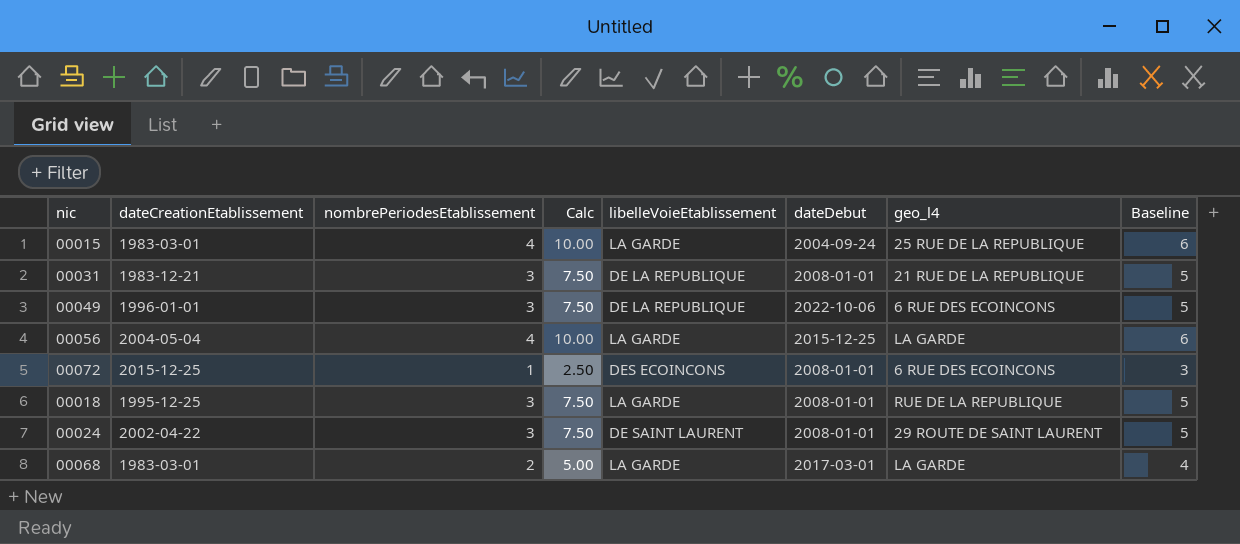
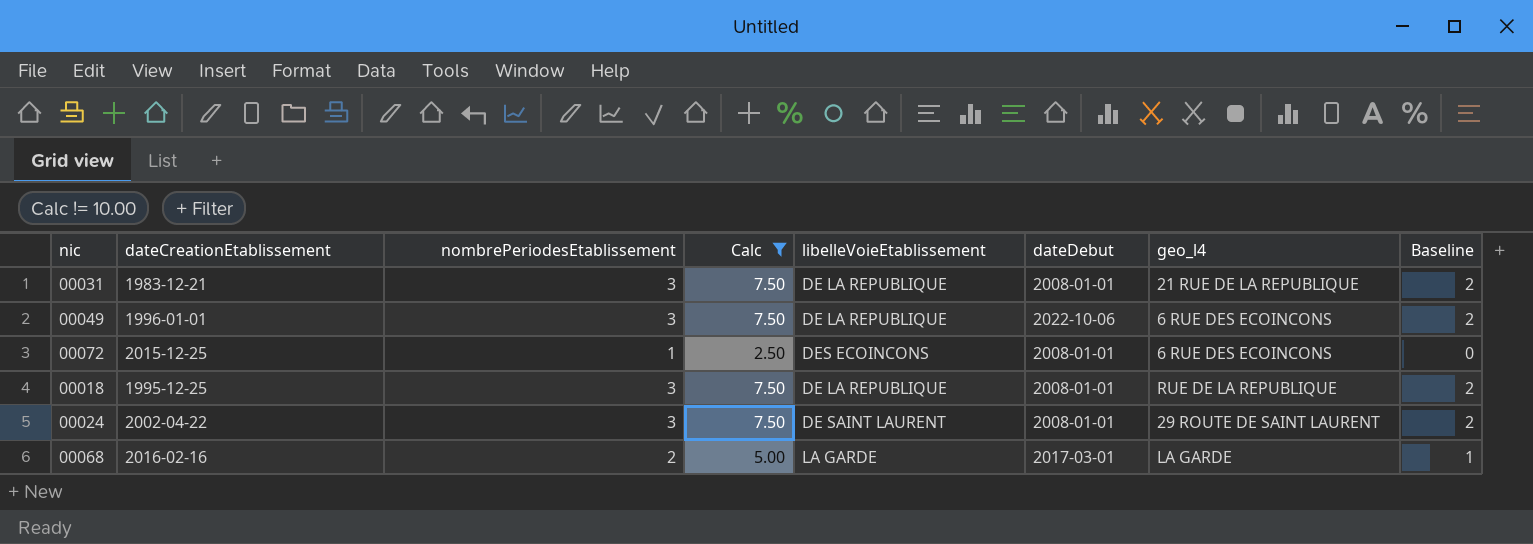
filter: none -> Calc != 10.00
column Baseline | formula: [nombrePeriodesEtablissement] + 2 -> [nombrePeriodesEtablissement] - 1
00018 | libelleVoieEtablissement: LA GARDE -> DE LA REPUBLIQUE
00068 | dateCreationEtablissement: 1983-03-01 -> 2016-02-16

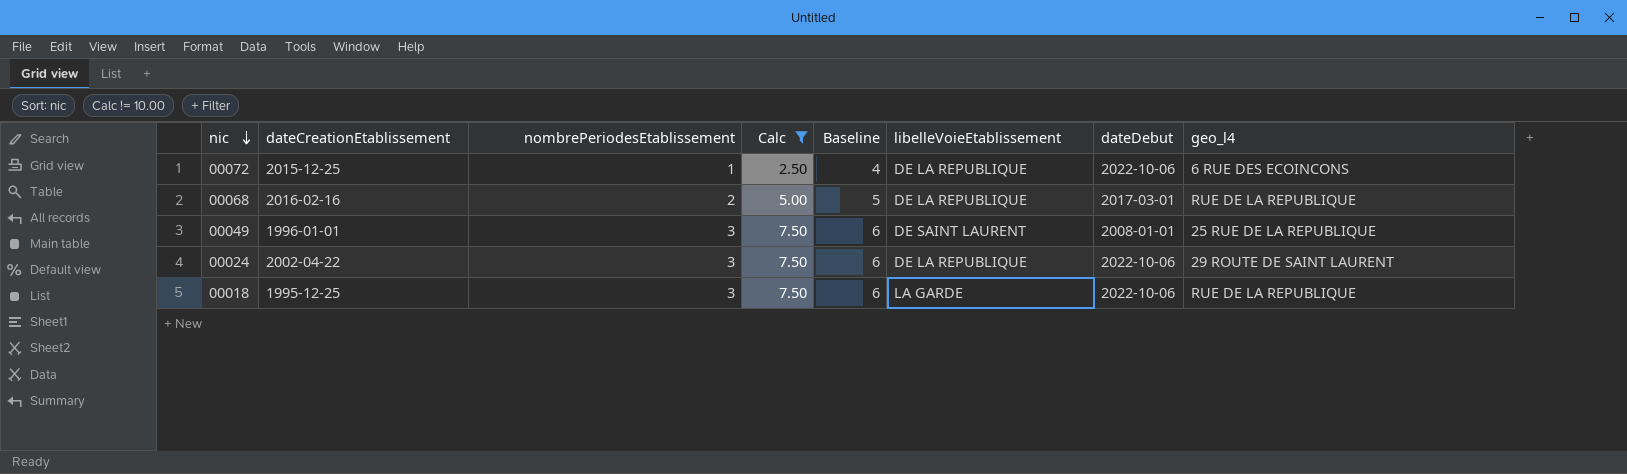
row order: none -> nic descending
column Baseline | formula: [nombrePeriodesEtablissement] - 1 -> [nombrePeriodesEtablissement] + 3
column Baseline | position: 8 -> 5
row 00031: 1983-12-21 | 3 | 7.50 | DE LA REPUBLIQUE | 2008-01-01 | 21 RUE DE LA REPUBLIQUE | 2 -> none
00072 | libelleVoieEtablissement: DES ECOINCONS -> DE LA REPUBLIQUE
00072 | dateDebut: 2008-01-01 -> 2022-10-06
00068 | libelleVoieEtablissement: LA GARDE -> DE LA REPUBLIQUE
00068 | geo_l4: LA GARDE -> RUE DE LA REPUBLIQUE
00049 | libelleVoieEtablissement: DE LA REPUBLIQUE -> DE SAINT LAURENT
00049 | dateDebut: 2022-10-06 -> 2008-01-01
00049 | geo_l4: 6 RUE DES ECOINCONS -> 25 RUE DE LA REPUBLIQUE
00024 | libelleVoieEtablissement: DE SAINT LAURENT -> DE LA REPUBLIQUE
00024 | dateDebut: 2008-01-01 -> 2022-10-06
00018 | libelleVoieEtablissement: DE LA REPUBLIQUE -> LA GARDE
00018 | dateDebut: 2008-01-01 -> 2022-10-06

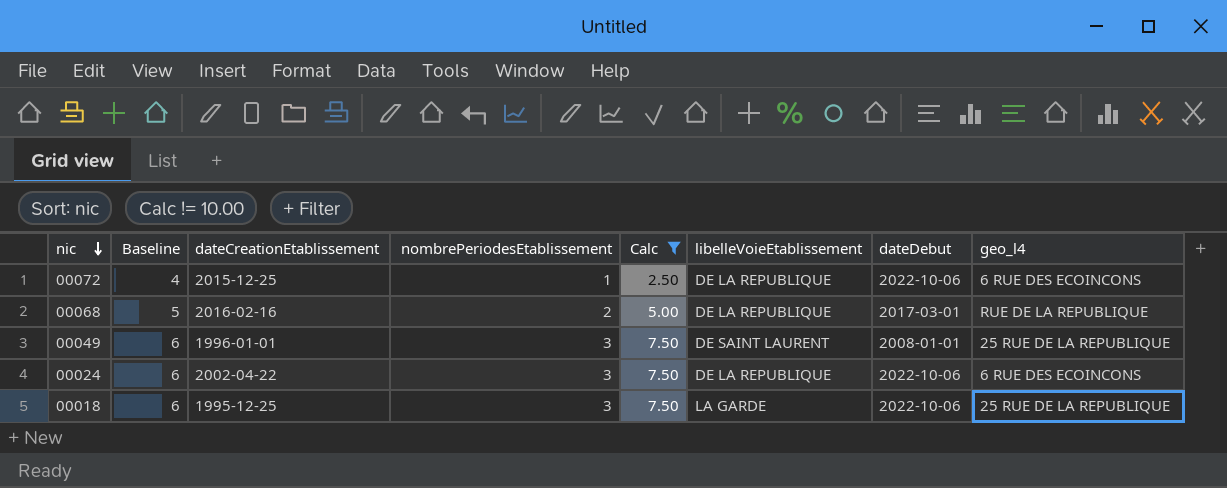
column Baseline | position: 5 -> 2
00024 | geo_l4: 29 ROUTE DE SAINT LAURENT -> 6 RUE DES ECOINCONS
00018 | geo_l4: RUE DE LA REPUBLIQUE -> 25 RUE DE LA REPUBLIQUE

